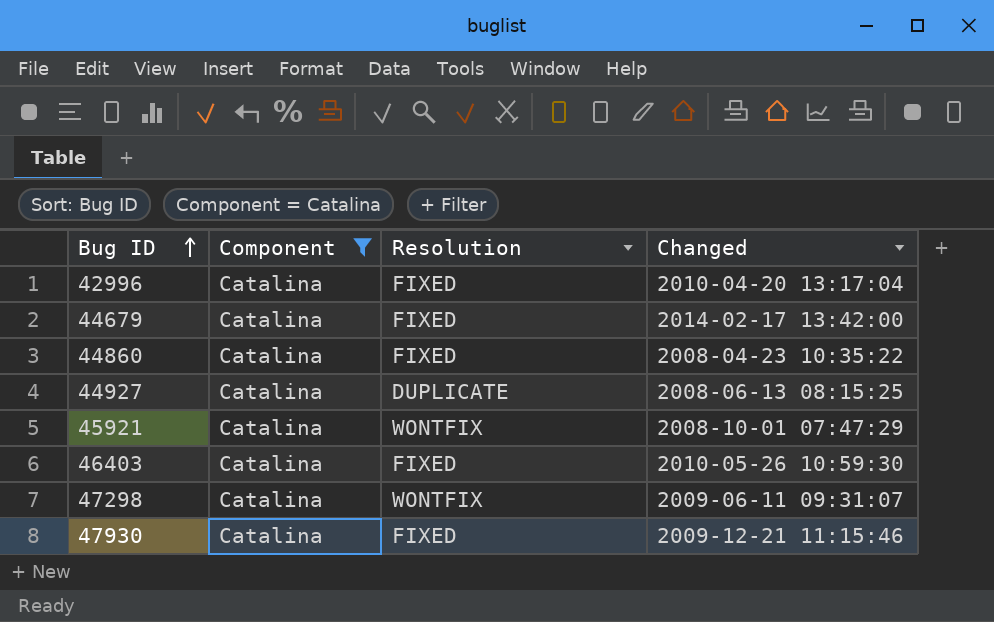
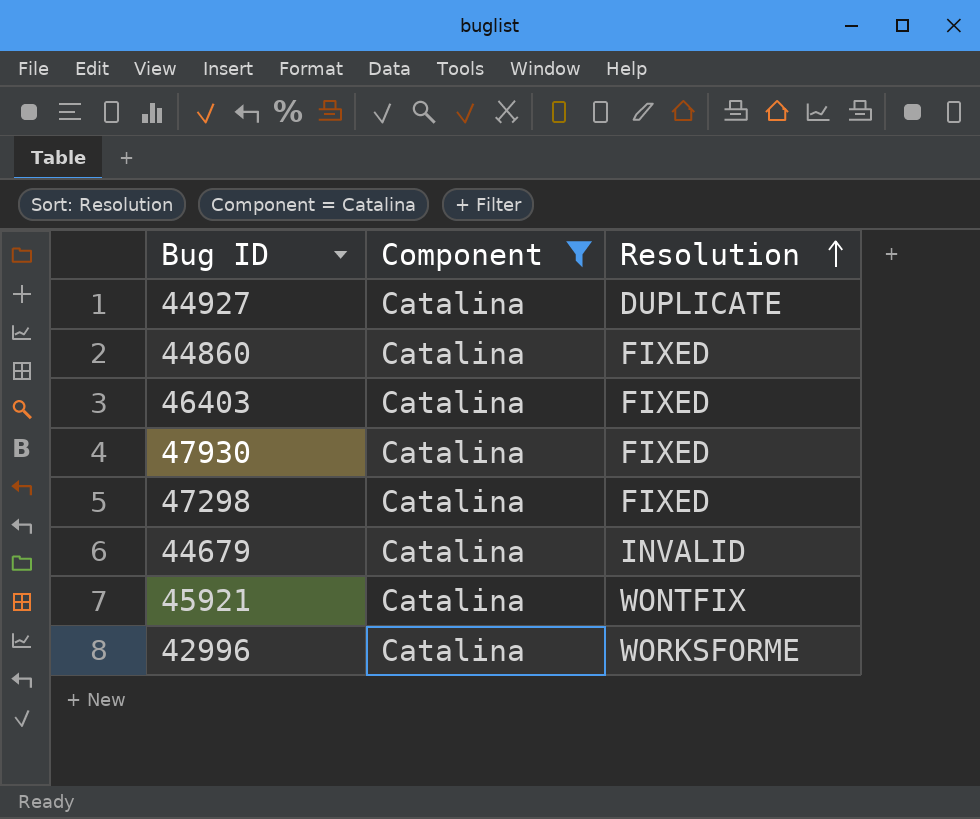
row order: Bug ID ascending -> Resolution ascending
column Changed | position: 4 -> none
47298 | Resolution: WONTFIX -> FIXED
44679 | Resolution: FIXED -> INVALID
42996 | Resolution: FIXED -> WORKSFORME

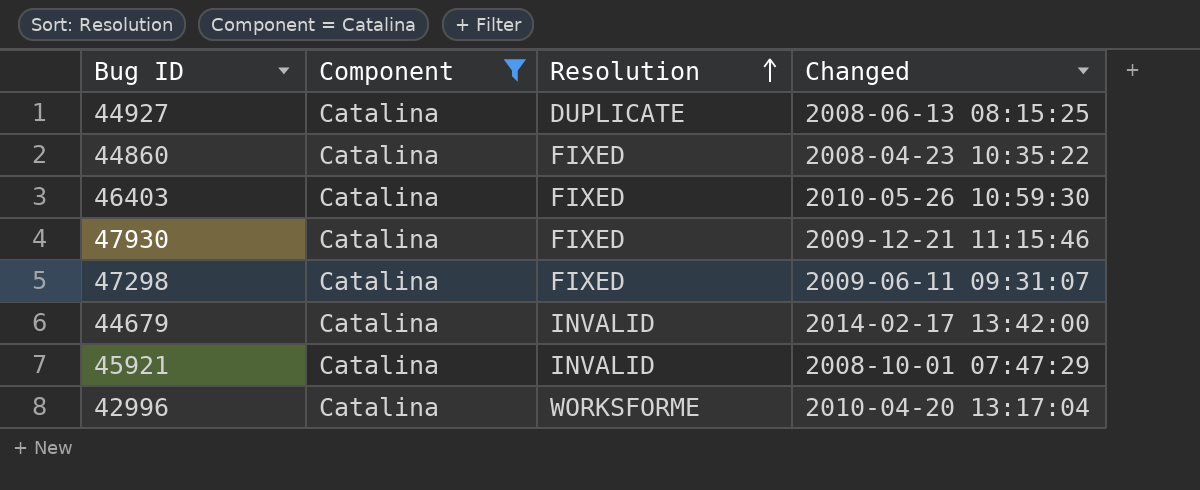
column Changed | position: none -> 4
45921 | Resolution: WONTFIX -> INVALID

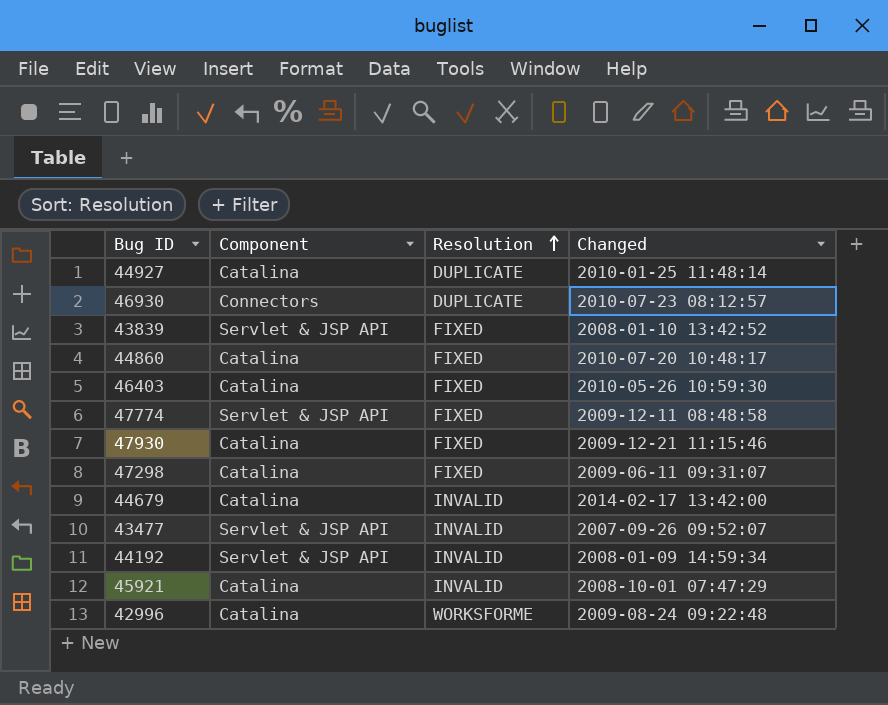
filter: Component = Catalina -> none
44927 | Changed: 2008-06-13 08:15:25 -> 2010-01-25 11:48:14
44860 | Changed: 2008-04-23 10:35:22 -> 2010-07-20 10:48:17
42996 | Changed: 2010-04-20 13:17:04 -> 2009-08-24 09:22:48

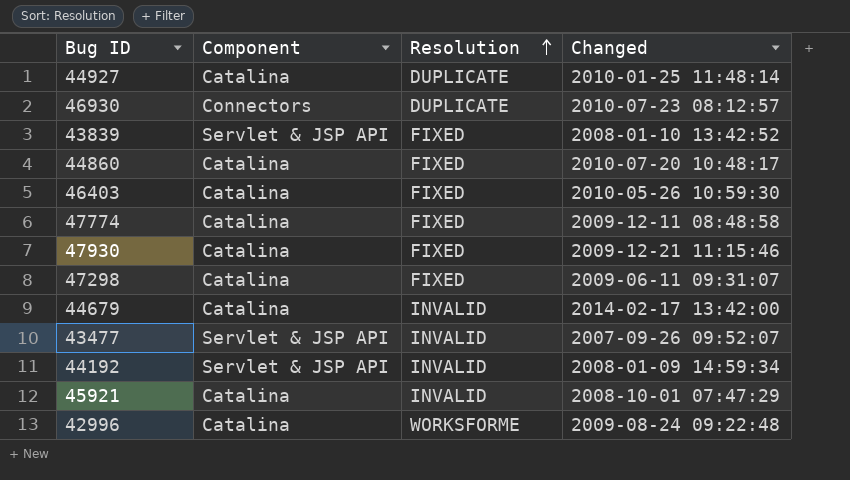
47774 | Component: Servlet & JSP API -> Catalina

